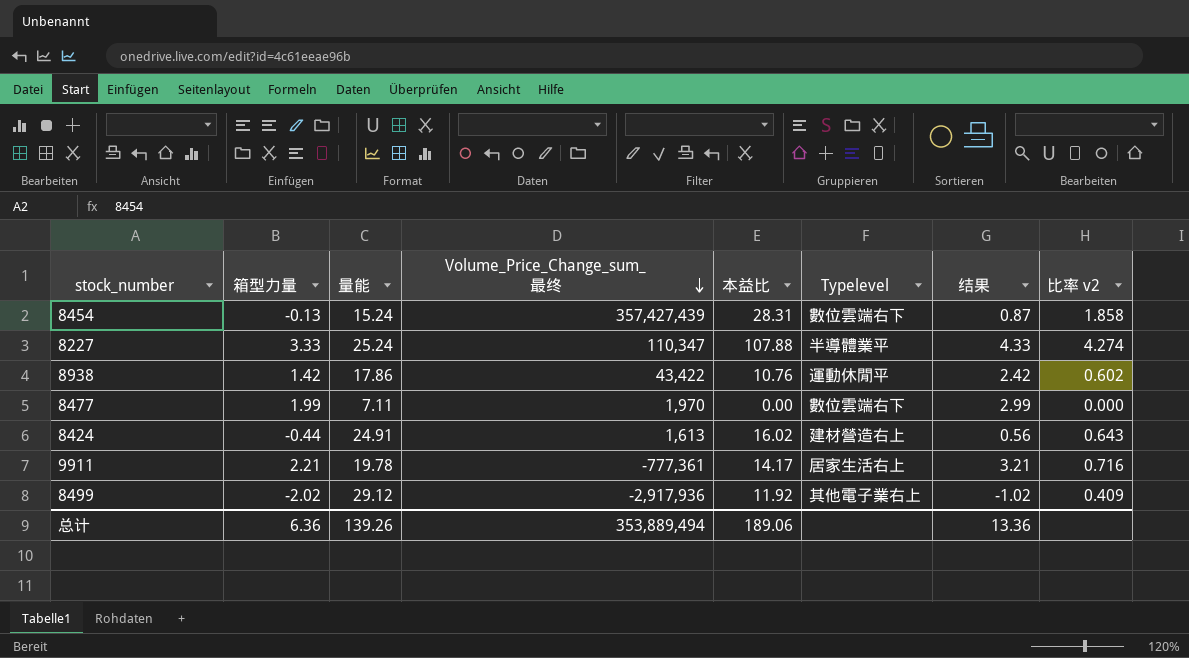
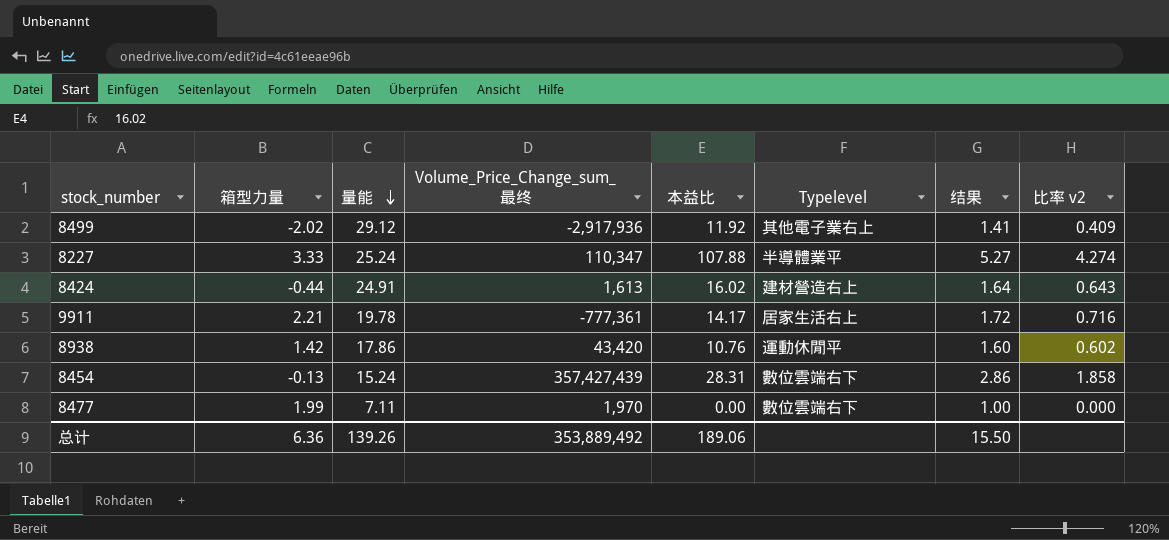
row order: Volume_Price_Change_sum_最终 descending -> 量能 descending
column 结果 | formula: [箱型力量] + 1 -> [比率 v2] + 1
8938 | Volume_Price_Change_sum_最终: 43,422 -> 43,420
总计 | Volume_Price_Change_sum_最终: 353,889,494 -> 353,889,492
总计 | 结果: 13.36 -> 15.50

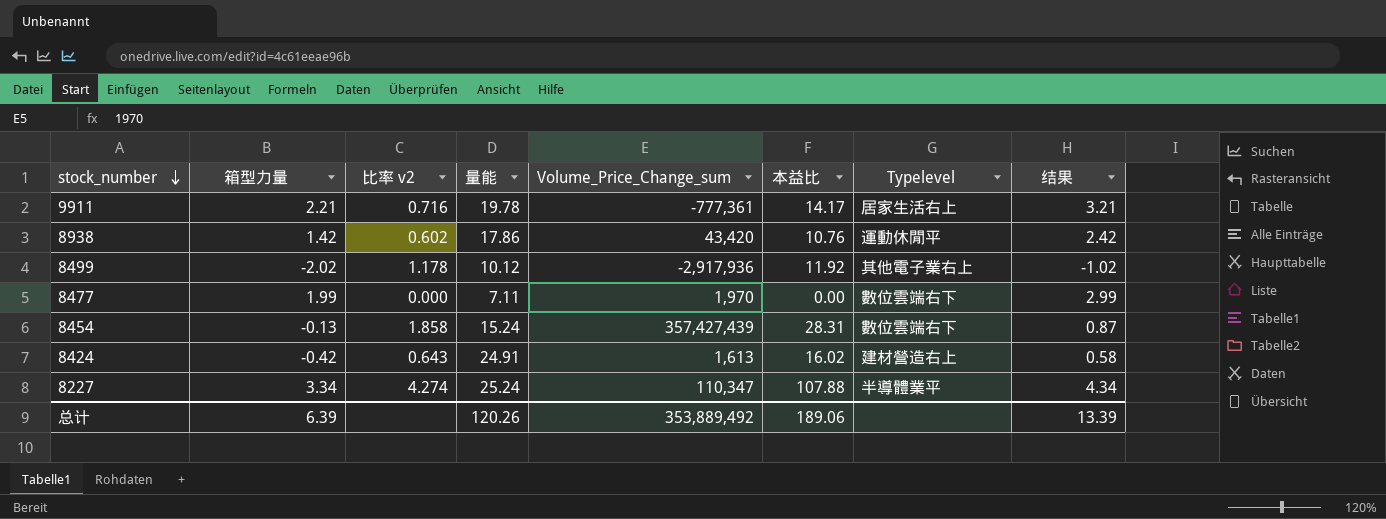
row order: 量能 descending -> stock_number descending
column 比率 v2 | position: 8 -> 3
column name: Volume_Price_Change_sum_最终 -> Volume_Price_Change_sum
column 结果 | formula: [比率 v2] + 1 -> [箱型力量] + 1
8499 | 比率 v2: 0.409 -> 1.178
8499 | 量能: 29.12 -> 10.12
8424 | 箱型力量: -0.44 -> -0.42
8227 | 箱型力量: 3.33 -> 3.34
总计 | 箱型力量: 6.36 -> 6.39
总计 | 量能: 139.26 -> 120.26
总计 | 结果: 15.50 -> 13.39

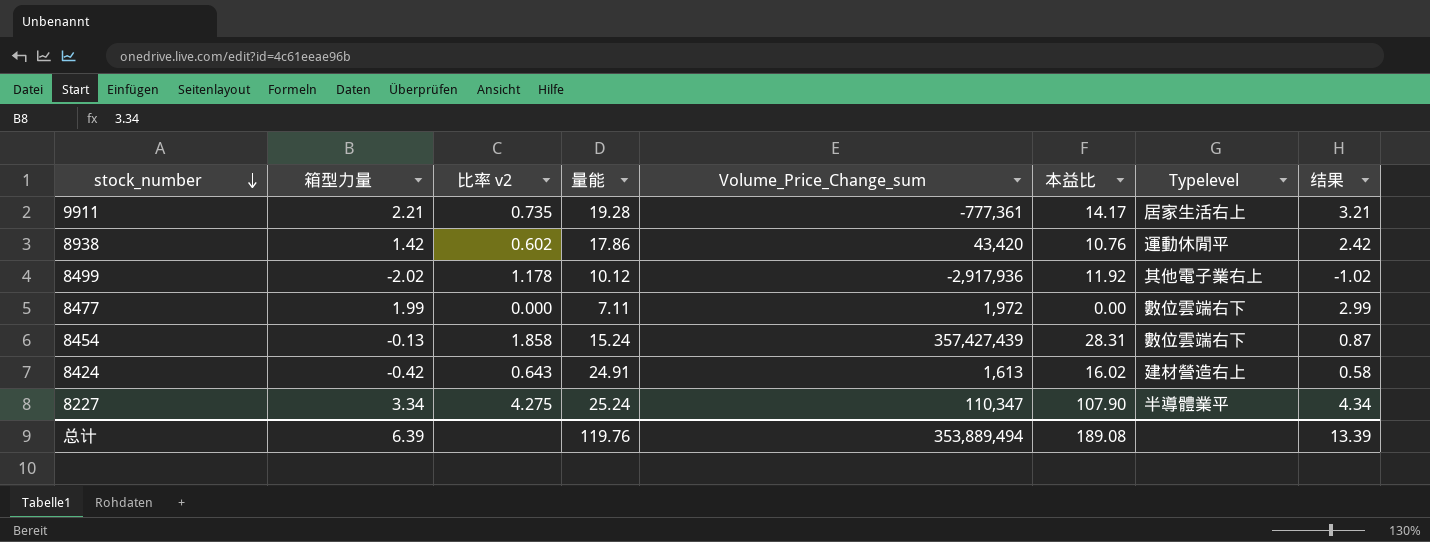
9911 | 比率 v2: 0.716 -> 0.735
9911 | 量能: 19.78 -> 19.28
8477 | Volume_Price_Change_sum: 1,970 -> 1,972
8227 | 比率 v2: 4.274 -> 4.275
8227 | 本益比: 107.88 -> 107.90
总计 | 量能: 120.26 -> 119.76
总计 | Volume_Price_Change_sum: 353,889,492 -> 353,889,494
总计 | 本益比: 189.06 -> 189.08

